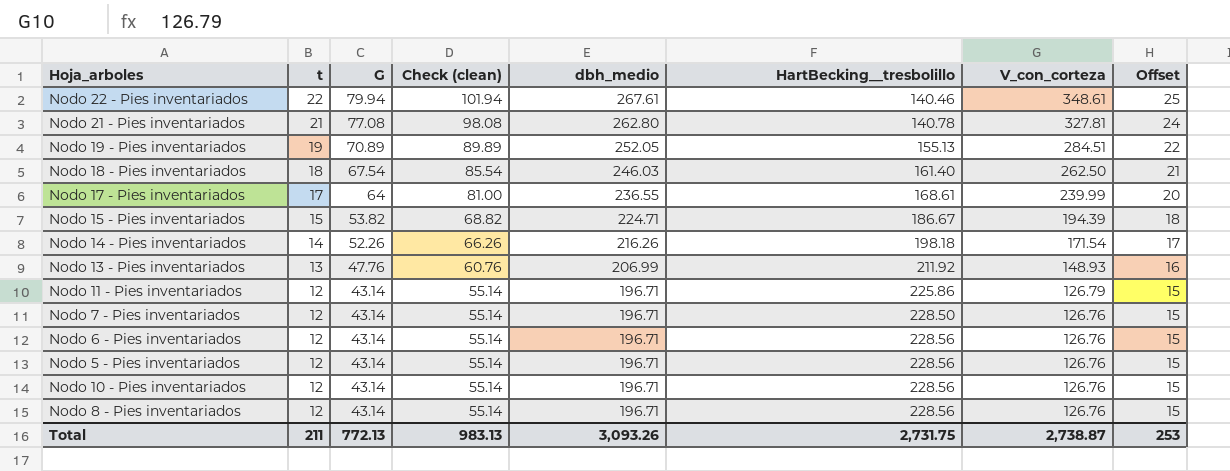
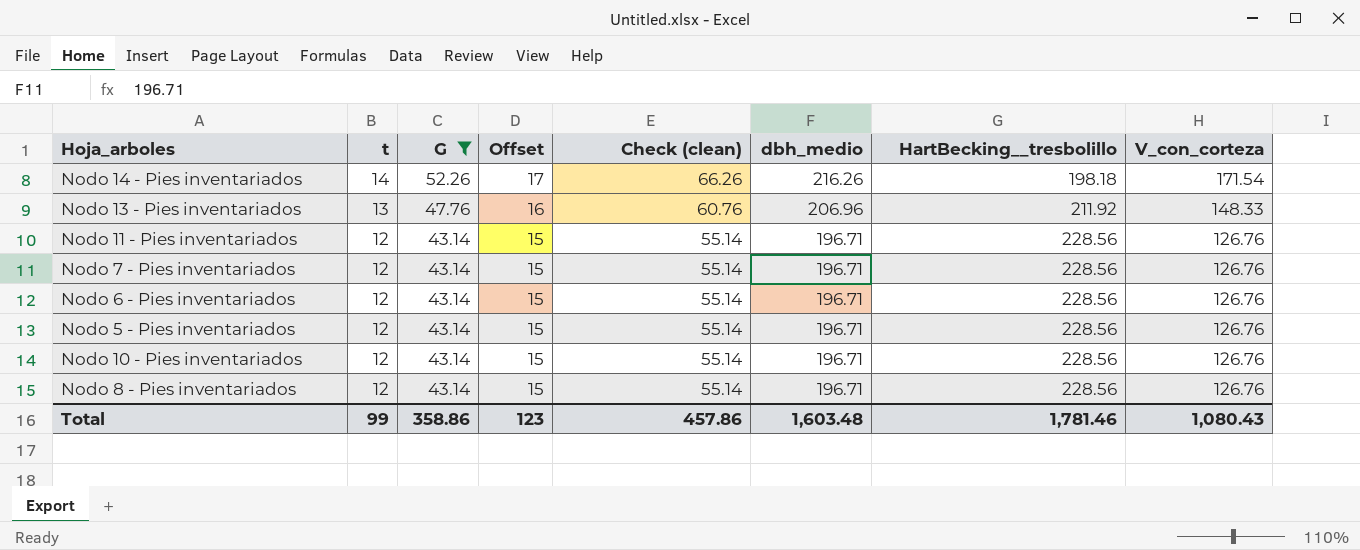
filter: none -> G <= 52.26
column Offset | position: 8 -> 4
Nodo 13 - Pies inventariados | dbh_medio: 206.99 -> 206.96
Nodo 13 - Pies inventariados | V_con_corteza: 148.93 -> 148.33
Nodo 11 - Pies inventariados | HartBecking__tresbolillo: 225.86 -> 228.56
Nodo 11 - Pies inventariados | V_con_corteza: 126.79 -> 126.76
Nodo 7 - Pies inventariados | HartBecking__tresbolillo: 228.50 -> 228.56
Total | t: 211 -> 99
Total | G: 772.13 -> 358.86
Total | Offset: 253 -> 123
Total | Check (clean): 983.13 -> 457.86
Total | dbh_medio: 3,093.26 -> 1,603.48
Total | HartBecking__tresbolillo: 2,731.75 -> 1,781.46
Total | V_con_corteza: 2,738.87 -> 1,080.43

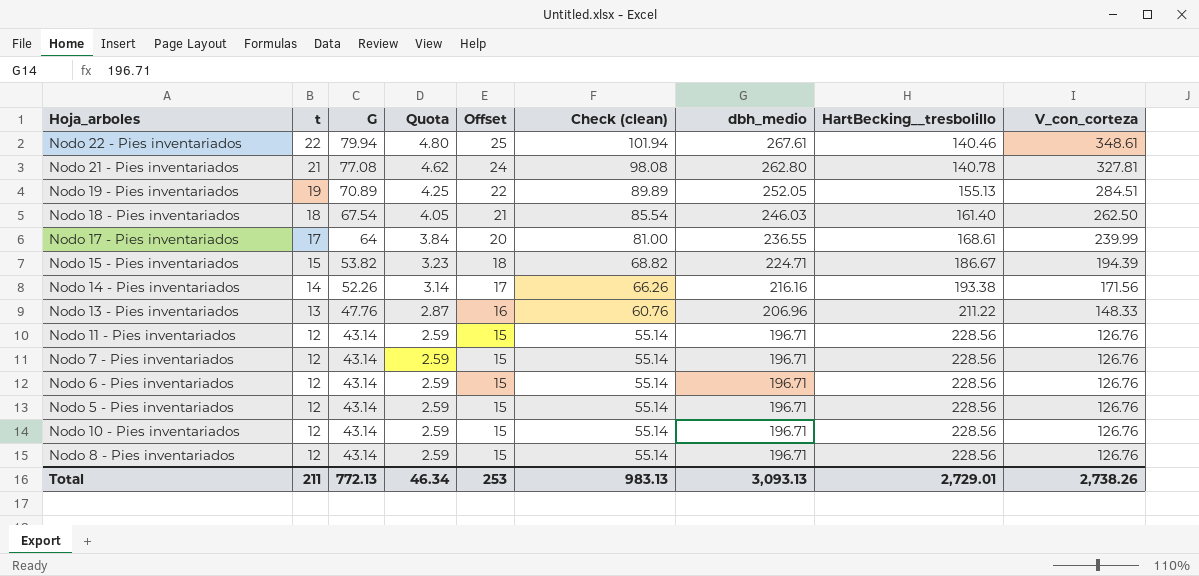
filter: G <= 52.26 -> none
column Quota | formula: none -> [G] * 0.06
Nodo 14 - Pies inventariados | dbh_medio: 216.26 -> 216.16
Nodo 14 - Pies inventariados | HartBecking__tresbolillo: 198.18 -> 193.38
Nodo 14 - Pies inventariados | V_con_corteza: 171.54 -> 171.56
Nodo 13 - Pies inventariados | HartBecking__tresbolillo: 211.92 -> 211.22
Total | t: 99 -> 211
Total | G: 358.86 -> 772.13
Total | Offset: 123 -> 253
Total | Check (clean): 457.86 -> 983.13
Total | dbh_medio: 1,603.48 -> 3,093.13
Total | HartBecking__tresbolillo: 1,781.46 -> 2,729.01
Total | V_con_corteza: 1,080.43 -> 2,738.26

